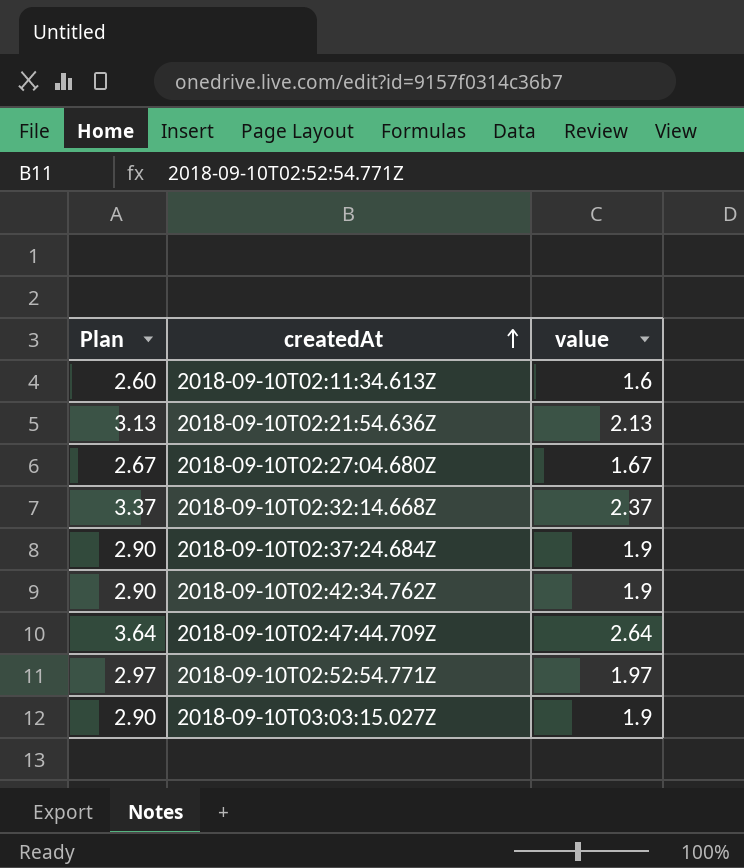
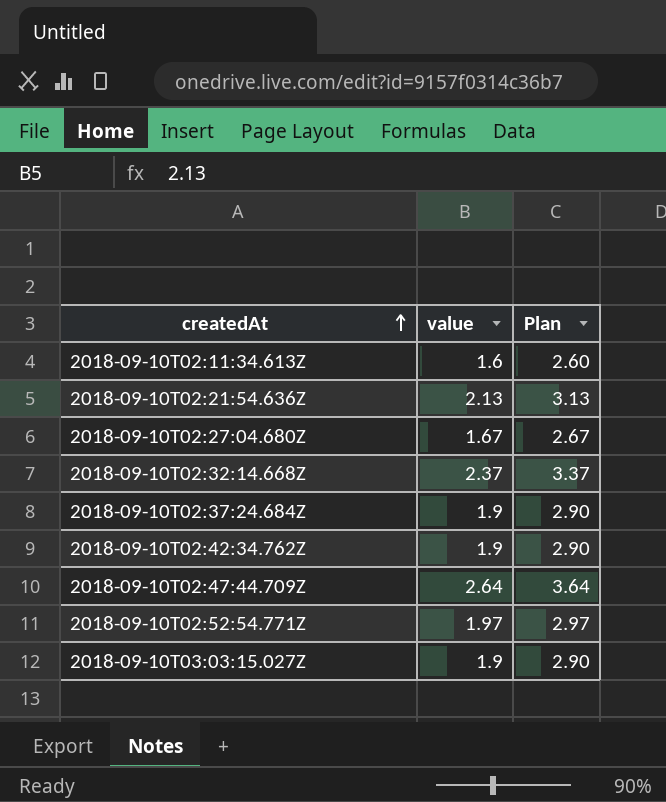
column Plan | position: 1 -> 3

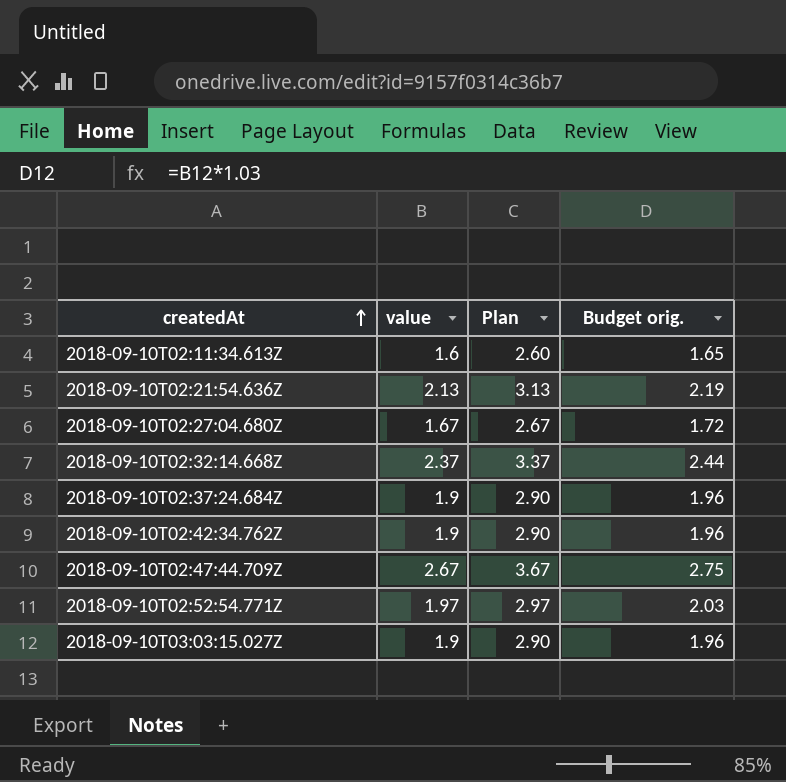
column Budget orig. | formula: none -> [value] * 1.03
2018-09-10T02:47:44.709Z | value: 2.64 -> 2.67
2018-09-10T02:47:44.709Z | Plan: 3.64 -> 3.67

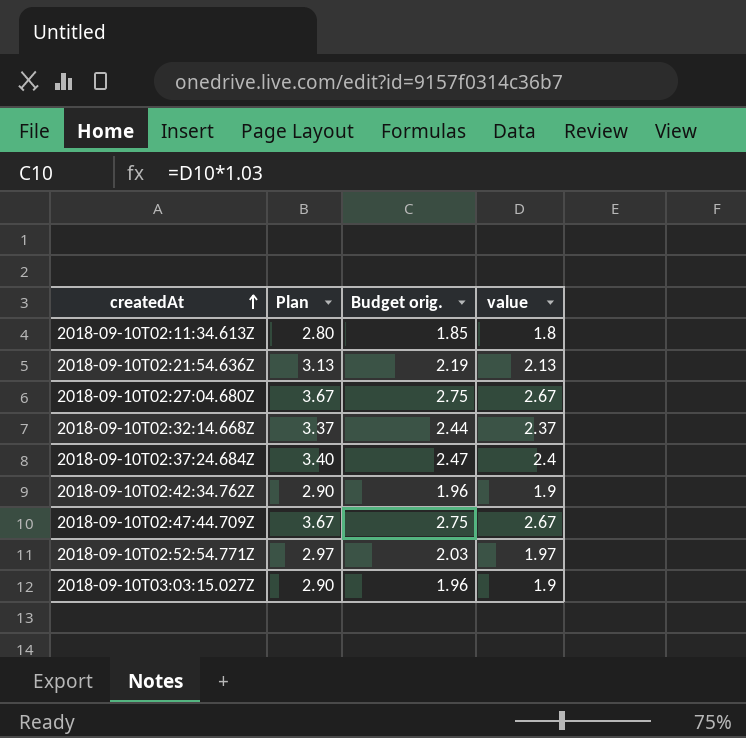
column value | position: 2 -> 4
2018-09-10T02:11:34.613Z | Plan: 2.60 -> 2.80
2018-09-10T02:11:34.613Z | Budget orig.: 1.65 -> 1.85
2018-09-10T02:11:34.613Z | value: 1.6 -> 1.8
2018-09-10T02:27:04.680Z | Plan: 2.67 -> 3.67
2018-09-10T02:27:04.680Z | Budget orig.: 1.72 -> 2.75
2018-09-10T02:27:04.680Z | value: 1.67 -> 2.67
2018-09-10T02:37:24.684Z | Plan: 2.90 -> 3.40
2018-09-10T02:37:24.684Z | Budget orig.: 1.96 -> 2.47
2018-09-10T02:37:24.684Z | value: 1.9 -> 2.4

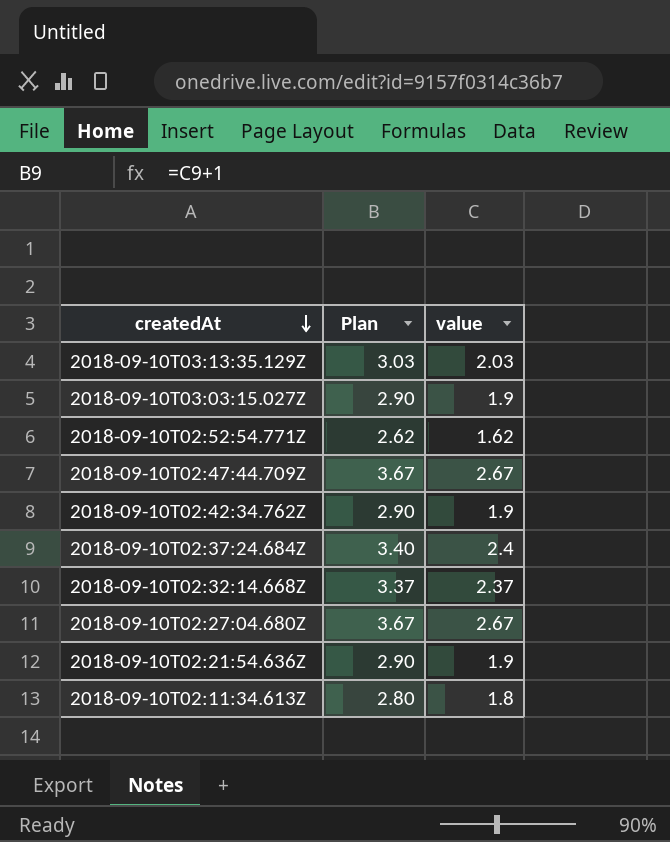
row order: createdAt ascending -> createdAt descending
column Budget orig. | formula: [value] * 1.03 -> none
row 2018-09-10T03:13:35.129Z: none -> 3.03 | 2.03
2018-09-10T02:52:54.771Z | Plan: 2.97 -> 2.62
2018-09-10T02:52:54.771Z | value: 1.97 -> 1.62
2018-09-10T02:21:54.636Z | Plan: 3.13 -> 2.90
2018-09-10T02:21:54.636Z | value: 2.13 -> 1.9

